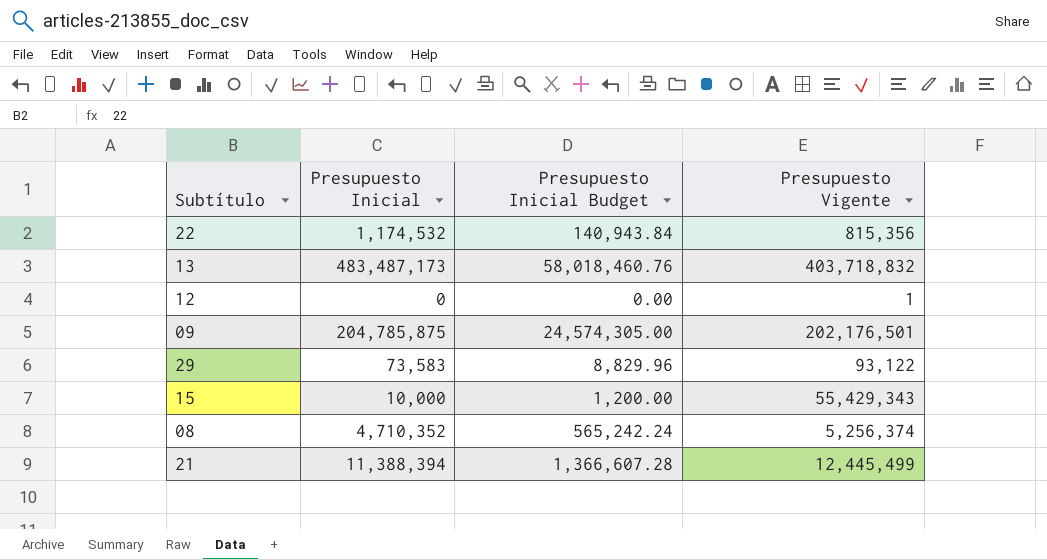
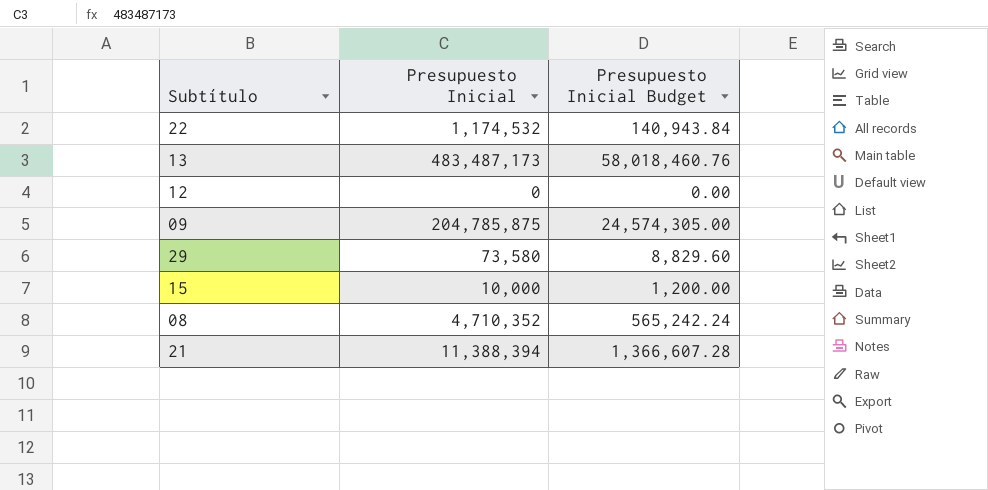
column Presupuesto Vigente | position: 4 -> none
29 | Presupuesto Inicial: 73,583 -> 73,580
29 | Presupuesto Inicial Budget: 8,829.96 -> 8,829.60

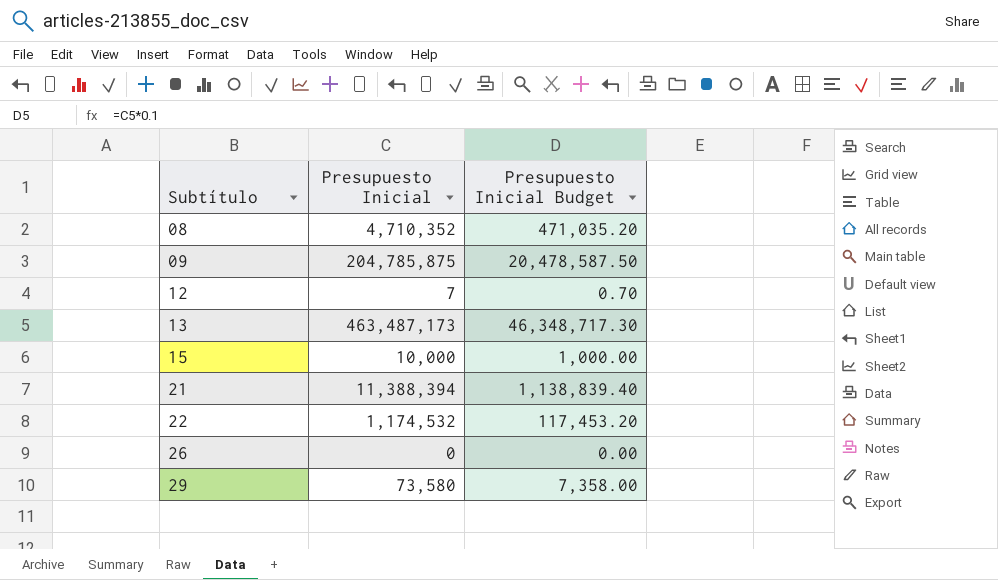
row order: none -> Subtítulo ascending
column Presupuesto Inicial Budget | formula: [Presupuesto Inicial] * 0.12 -> [Presupuesto Inicial] * 0.1
12 | Presupuesto Inicial: 0 -> 7
13 | Presupuesto Inicial: 483,487,173 -> 463,487,173
row 26: none -> 0 | 0.00

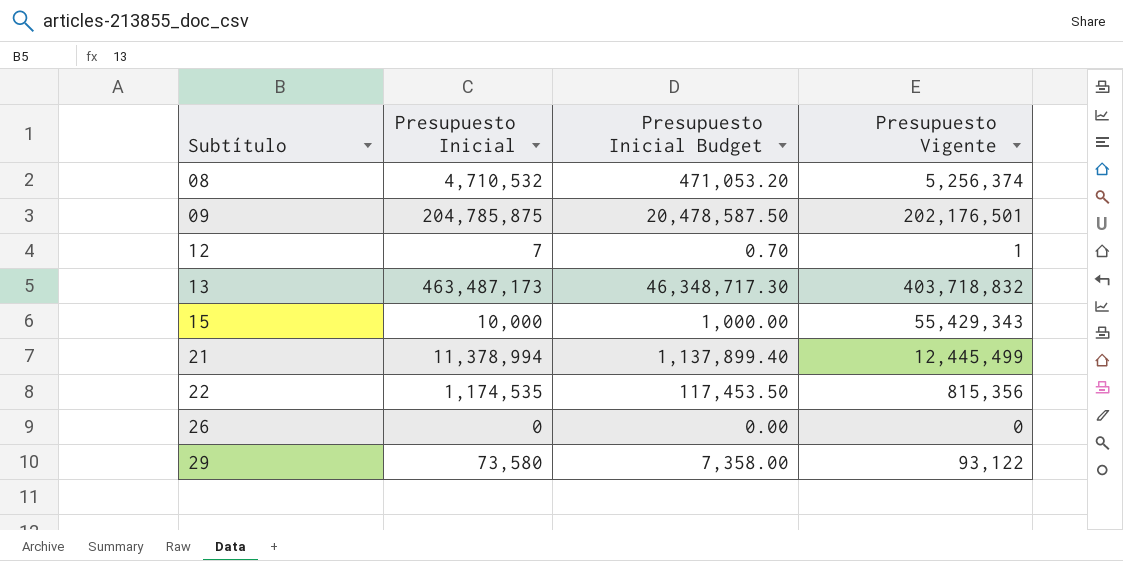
column Presupuesto Vigente | position: none -> 4
08 | Presupuesto Inicial: 4,710,352 -> 4,710,532
08 | Presupuesto Inicial Budget: 471,035.20 -> 471,053.20
21 | Presupuesto Inicial: 11,388,394 -> 11,378,994
21 | Presupuesto Inicial Budget: 1,138,839.40 -> 1,137,899.40
22 | Presupuesto Inicial: 1,174,532 -> 1,174,535
22 | Presupuesto Inicial Budget: 117,453.20 -> 117,453.50

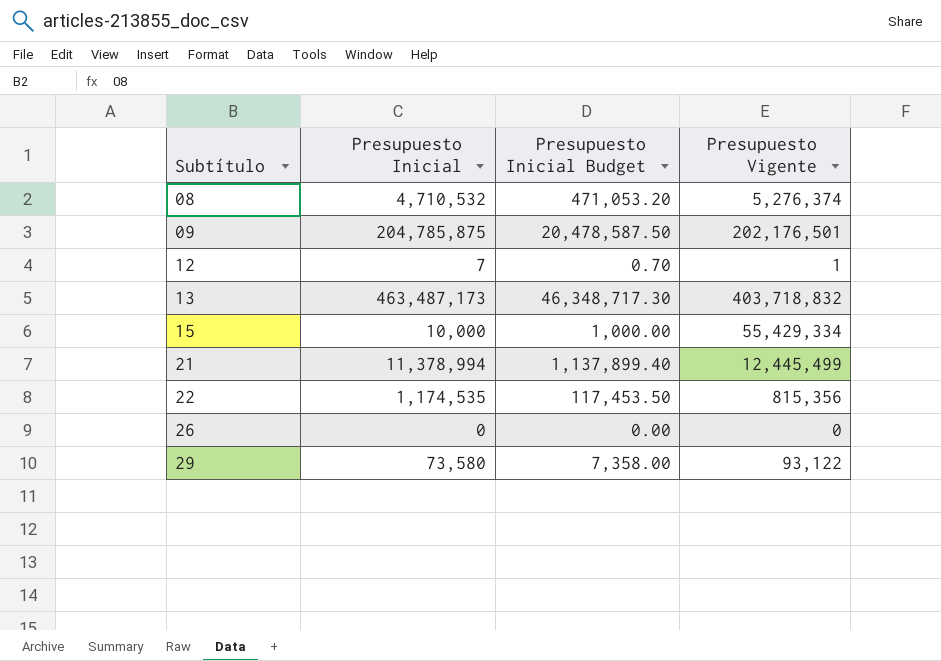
08 | Presupuesto Vigente: 5,256,374 -> 5,276,374
15 | Presupuesto Vigente: 55,429,343 -> 55,429,334

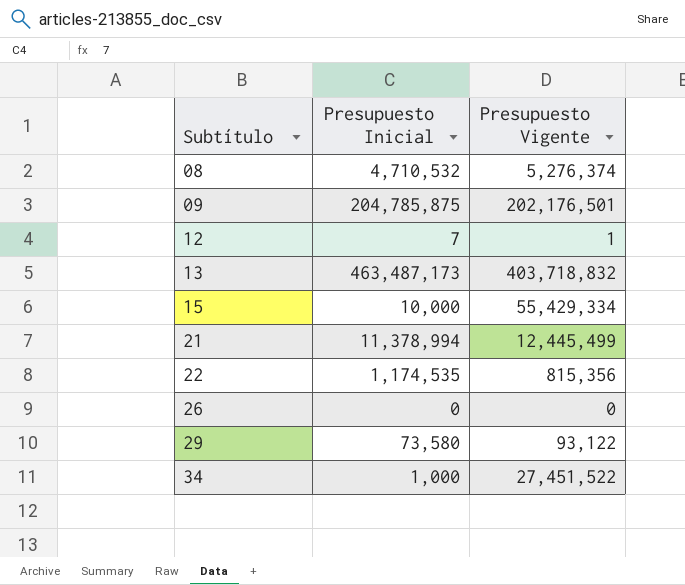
column Presupuesto Inicial Budget | formula: [Presupuesto Inicial] * 0.1 -> none
row 34: none -> 1,000 | 27,451,522

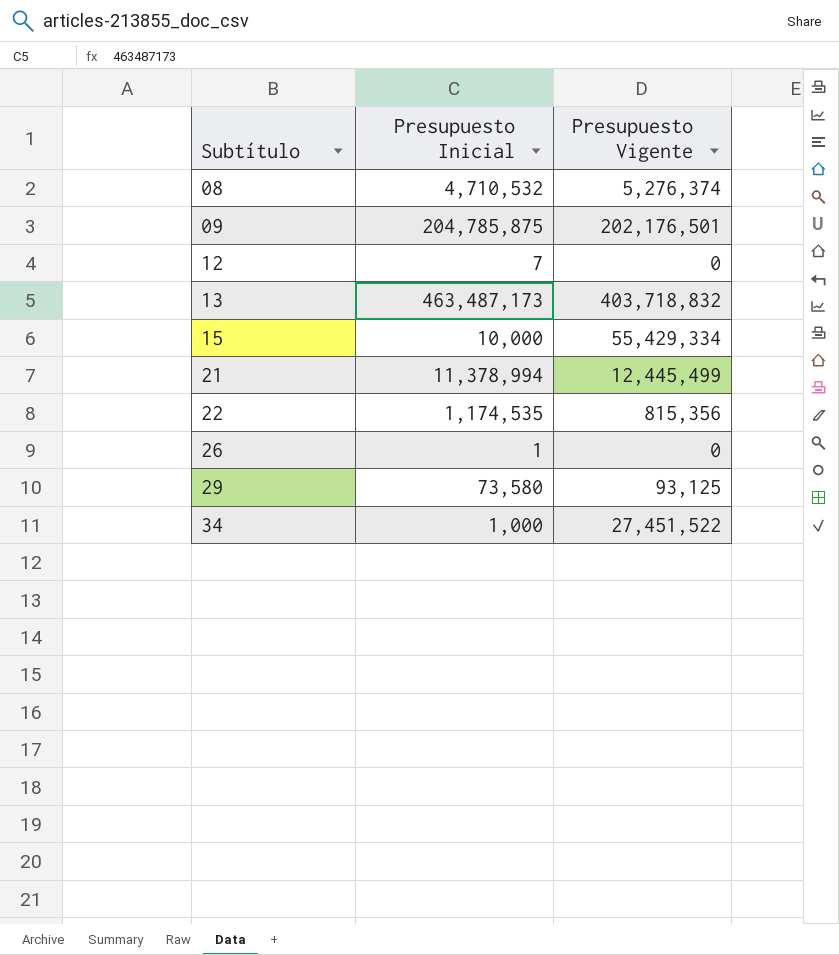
12 | Presupuesto Vigente: 1 -> 0
26 | Presupuesto Inicial: 0 -> 1
29 | Presupuesto Vigente: 93,122 -> 93,125

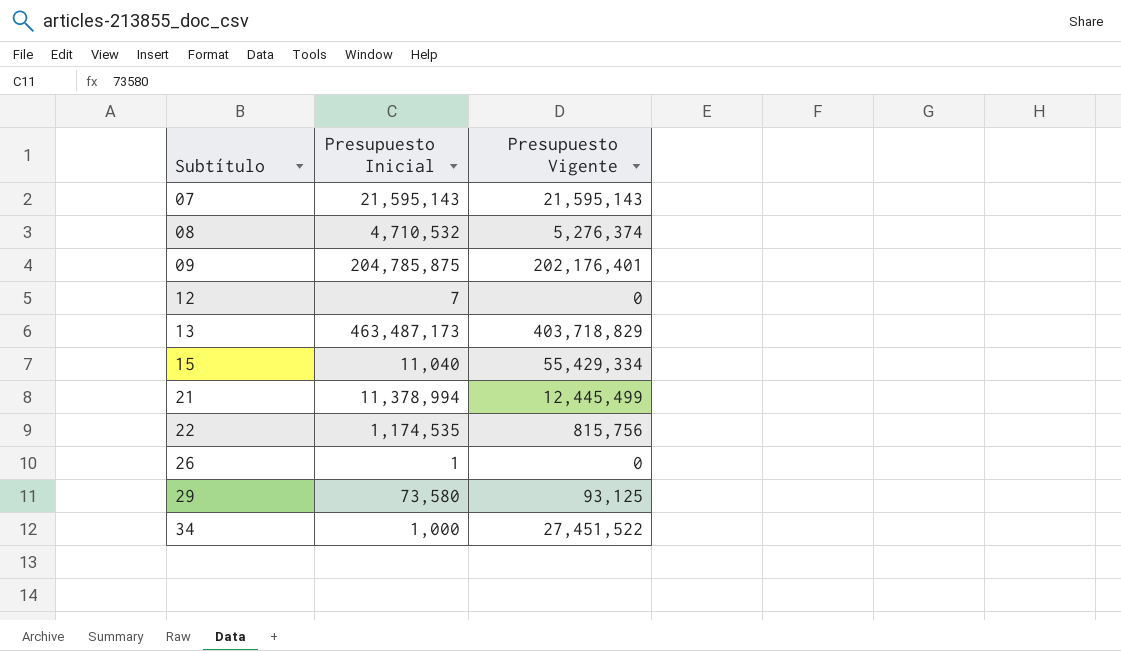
row 07: none -> 21,595,143 | 21,595,143
09 | Presupuesto Vigente: 202,176,501 -> 202,176,401
13 | Presupuesto Vigente: 403,718,832 -> 403,718,829
15 | Presupuesto Inicial: 10,000 -> 11,040
22 | Presupuesto Vigente: 815,356 -> 815,756

